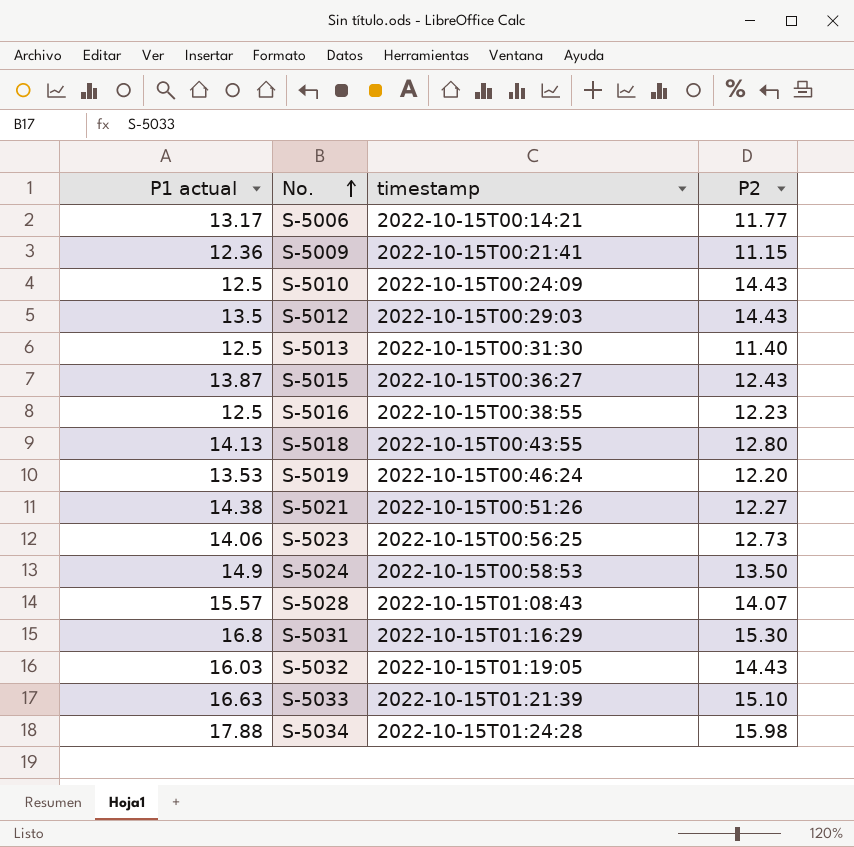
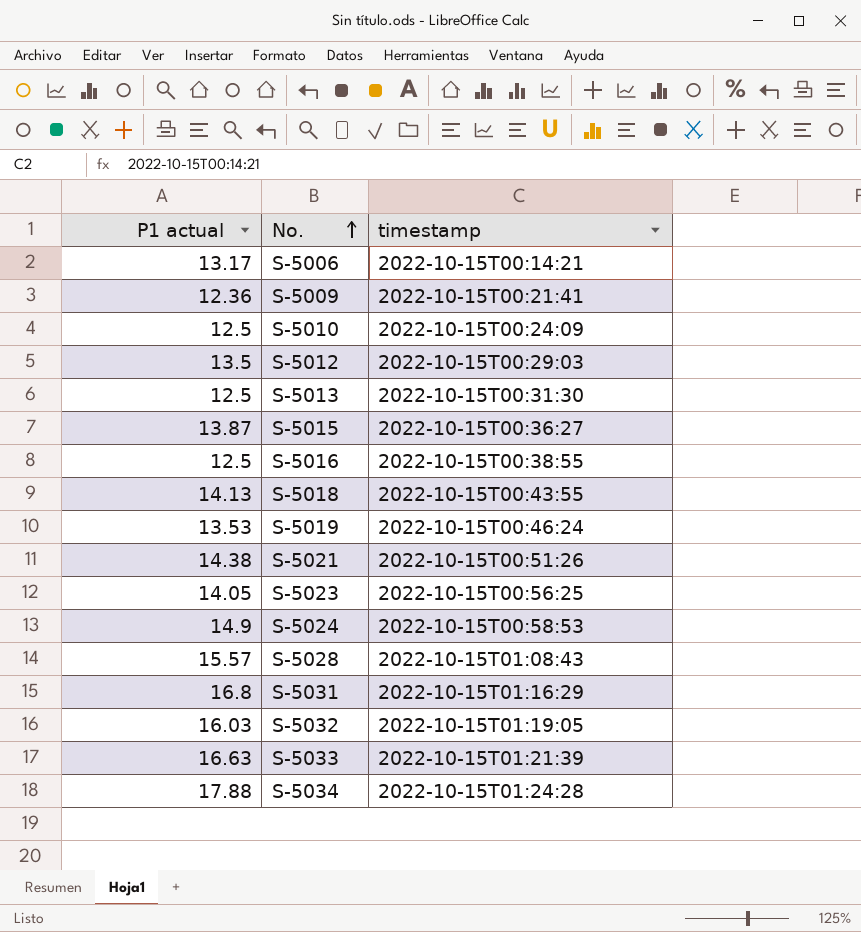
column P2 | position: 4 -> none
S-5023 | P1 actual: 14.06 -> 14.05

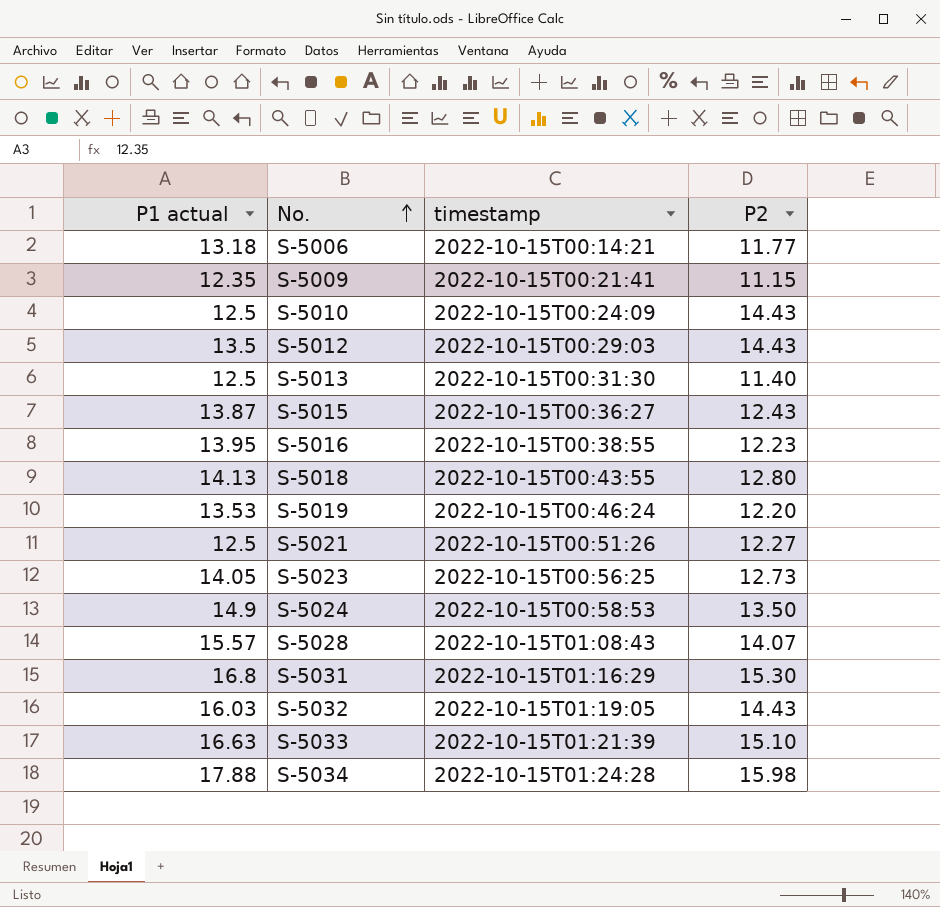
column P2 | position: none -> 4
S-5006 | P1 actual: 13.17 -> 13.18
S-5009 | P1 actual: 12.36 -> 12.35
S-5016 | P1 actual: 12.5 -> 13.95
S-5021 | P1 actual: 14.38 -> 12.5

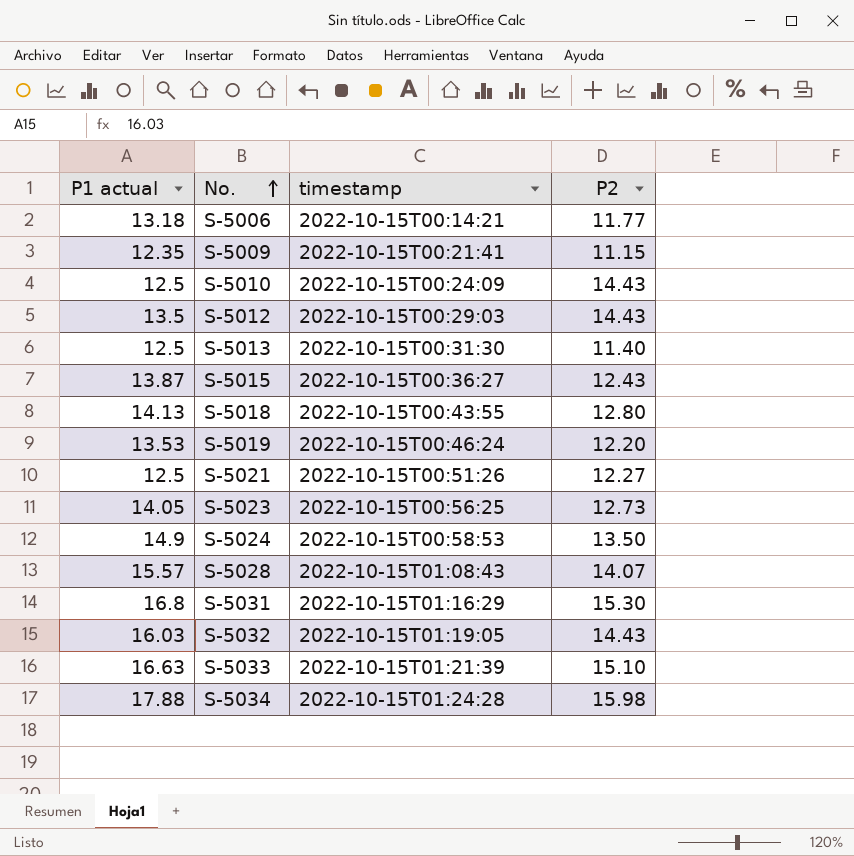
row S-5016: 13.95 | 2022-10-15T00:38:55 | 12.23 -> none

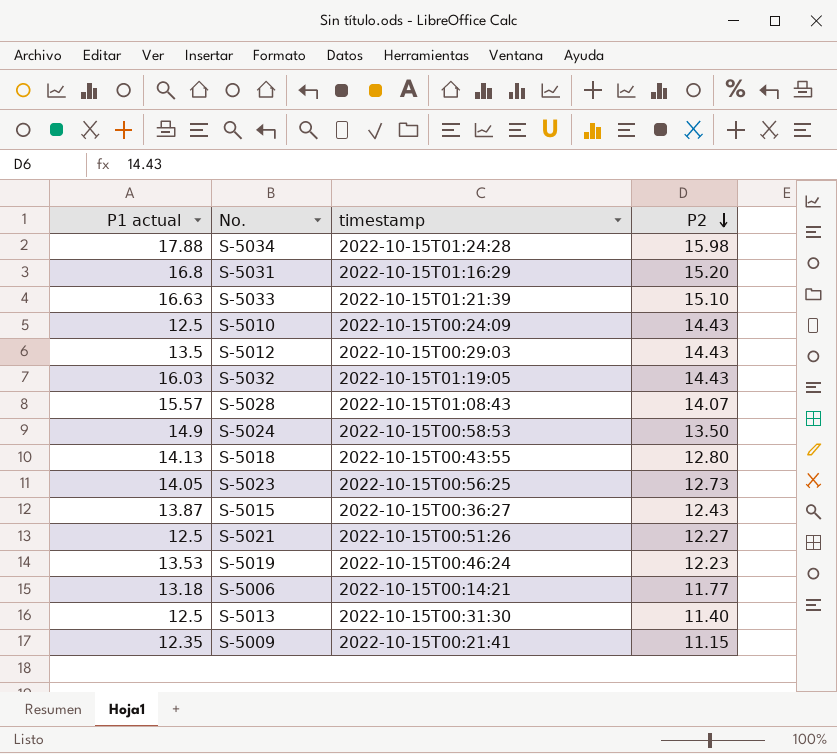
row order: No. ascending -> P2 descending
S-5031 | P2: 15.30 -> 15.20
S-5019 | P2: 12.20 -> 12.23

